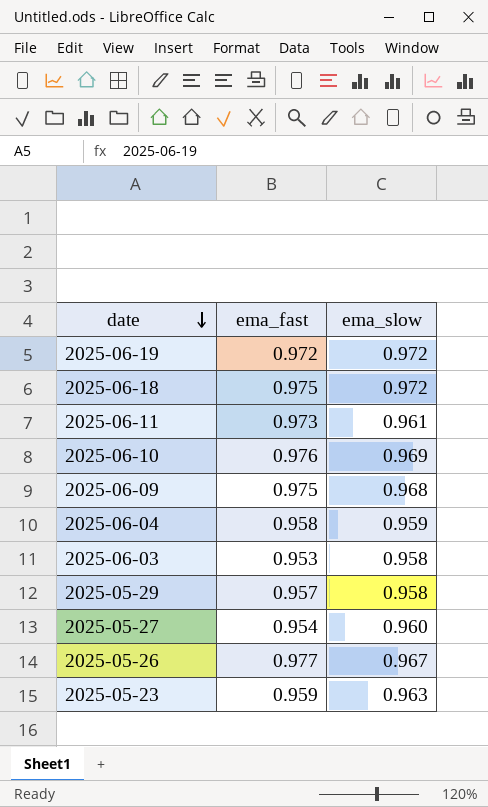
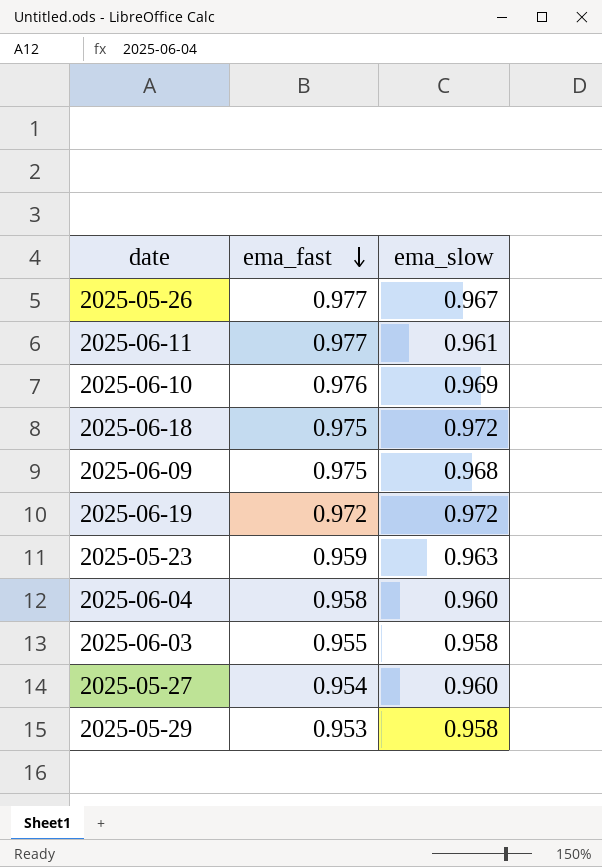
row order: date descending -> ema_fast descending
2025-06-11 | ema_fast: 0.973 -> 0.977
2025-06-04 | ema_slow: 0.959 -> 0.960
2025-06-03 | ema_fast: 0.953 -> 0.955
2025-05-29 | ema_fast: 0.957 -> 0.953

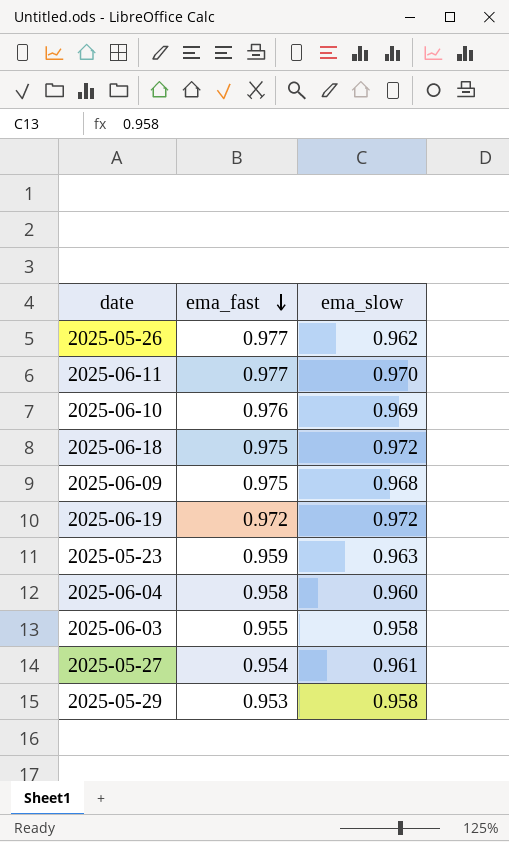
2025-05-26 | ema_slow: 0.967 -> 0.962
2025-06-11 | ema_slow: 0.961 -> 0.970
2025-05-27 | ema_slow: 0.960 -> 0.961

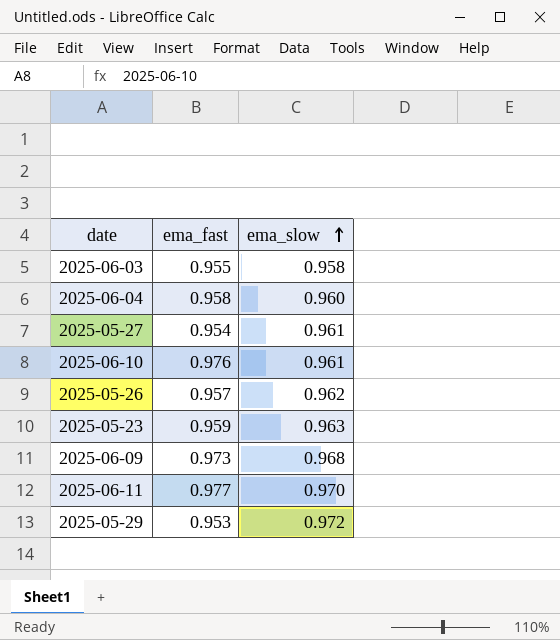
row order: ema_fast descending -> ema_slow ascending
row 2025-06-18: 0.975 | 0.972 -> none
row 2025-06-19: 0.972 | 0.972 -> none
2025-06-10 | ema_slow: 0.969 -> 0.961
2025-05-26 | ema_fast: 0.977 -> 0.957
2025-06-09 | ema_fast: 0.975 -> 0.973
2025-05-29 | ema_slow: 0.958 -> 0.972

